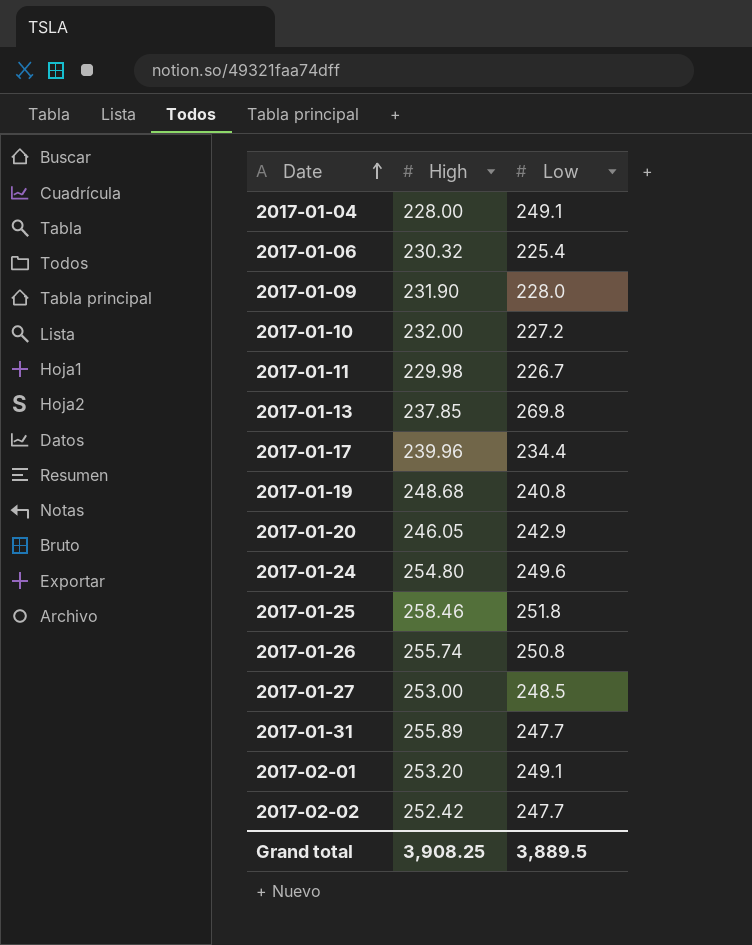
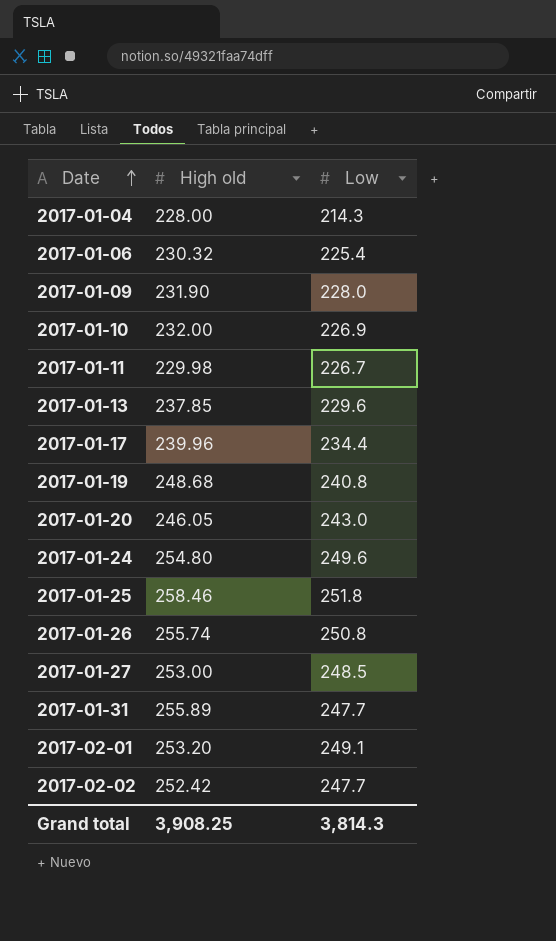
column name: High -> High old
2017-01-04 | Low: 249.1 -> 214.3
2017-01-10 | Low: 227.2 -> 226.9
2017-01-13 | Low: 269.8 -> 229.6
2017-01-20 | Low: 242.9 -> 243.0
Grand total | Low: 3,889.5 -> 3,814.3

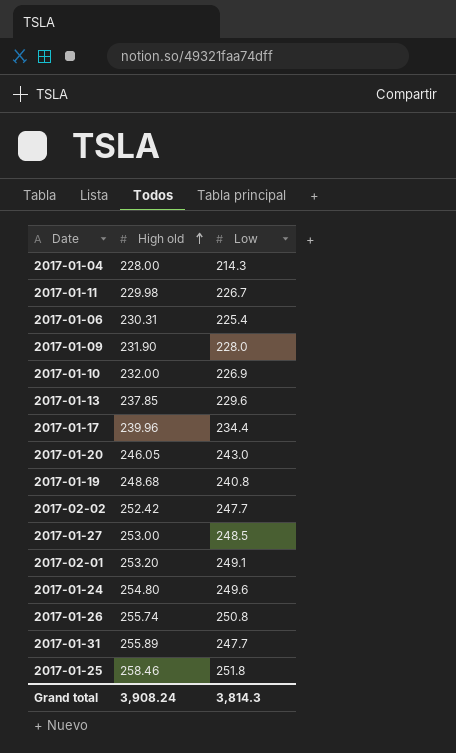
row order: Date ascending -> High old ascending
2017-01-06 | High old: 230.32 -> 230.31
Grand total | High old: 3,908.25 -> 3,908.24

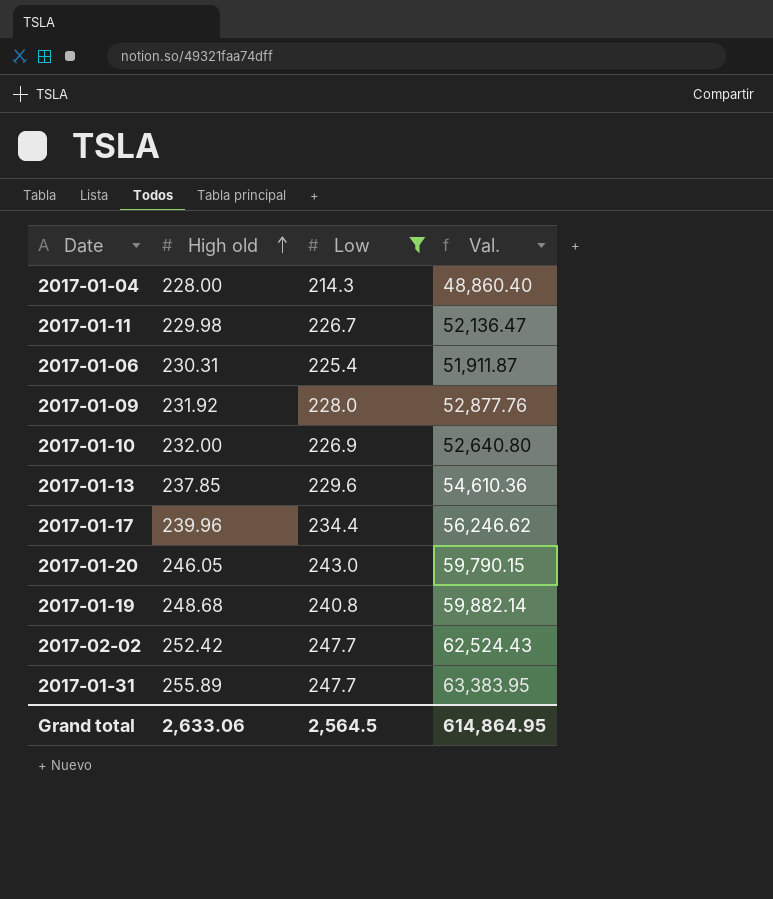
filter: none -> Low <= 247.7
column Val. | formula: none -> [High old] * [Low]
2017-01-09 | High old: 231.90 -> 231.92
Grand total | High old: 3,908.24 -> 2,633.06
Grand total | Low: 3,814.3 -> 2,564.5

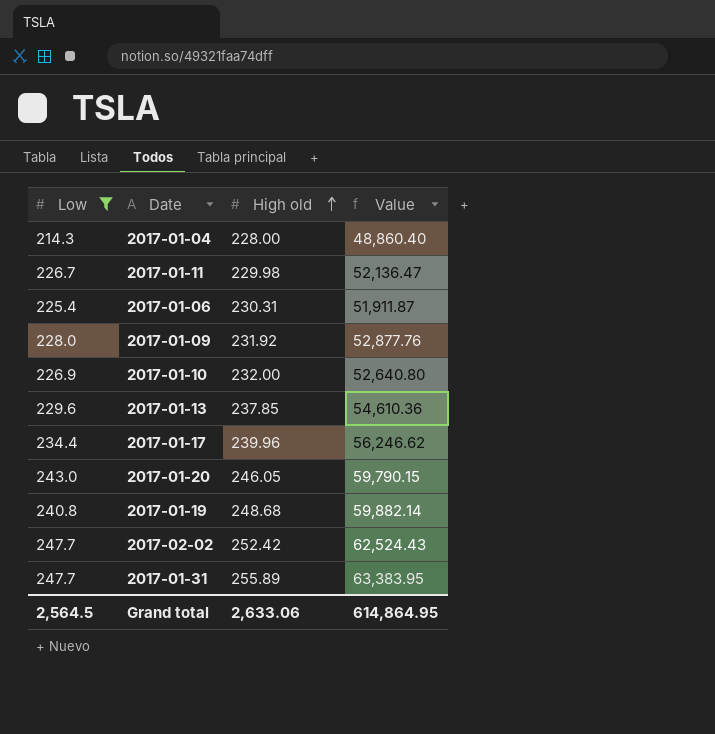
column Low | position: 3 -> 1
column name: Val. -> Value

